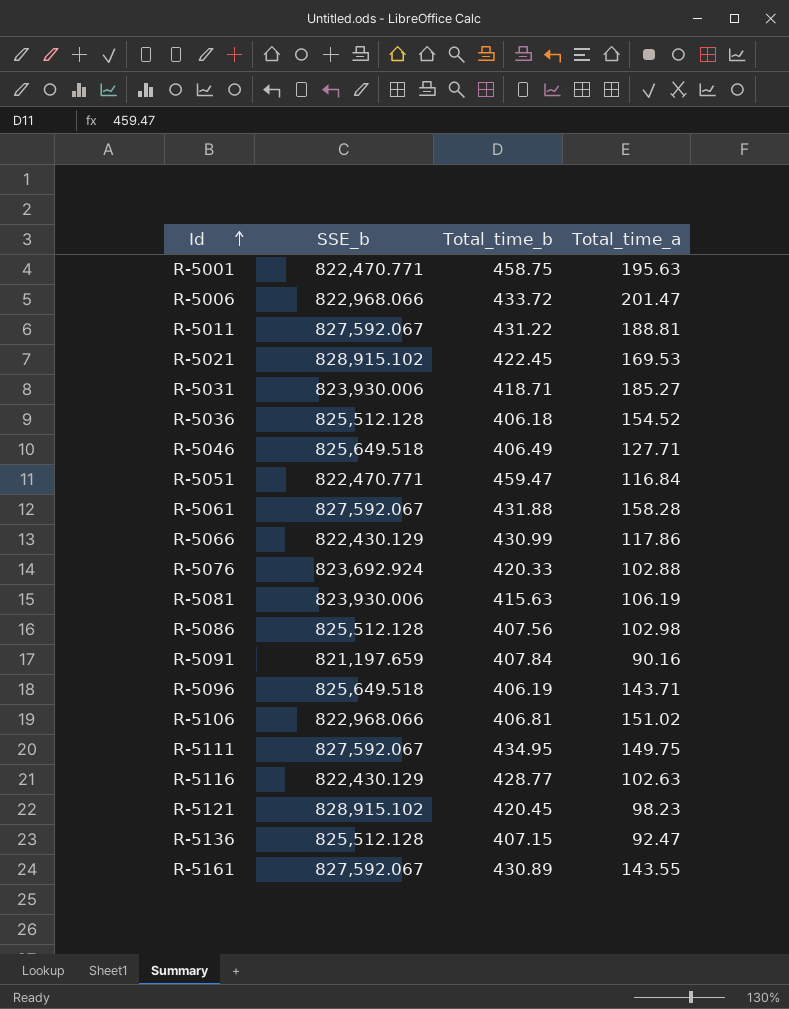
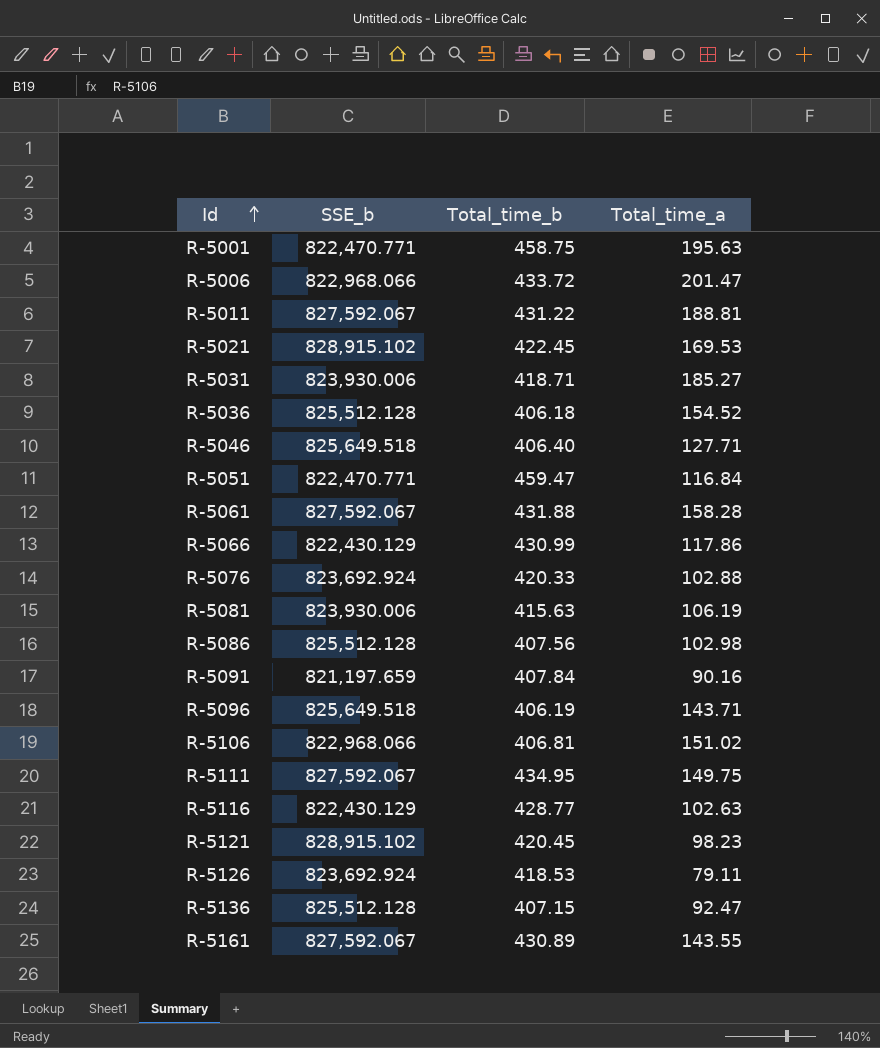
R-5046 | Total_time_b: 406.49 -> 406.40
row R-5126: none -> 823,692.924 | 418.53 | 79.11

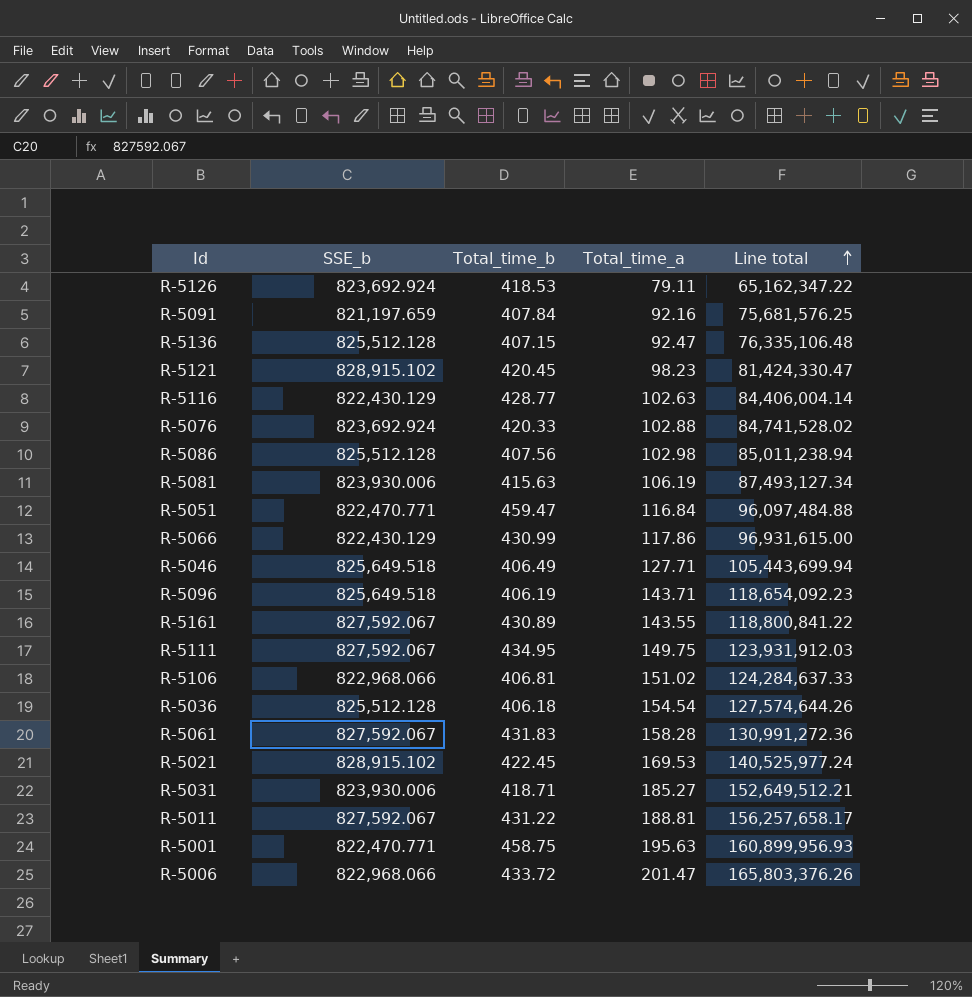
row order: Id ascending -> Line total ascending
column Line total | formula: none -> [SSE_b] * [Total_time_a]
R-5091 | Total_time_a: 90.16 -> 92.16
R-5046 | Total_time_b: 406.40 -> 406.49
R-5036 | Total_time_a: 154.52 -> 154.54
R-5061 | Total_time_b: 431.88 -> 431.83

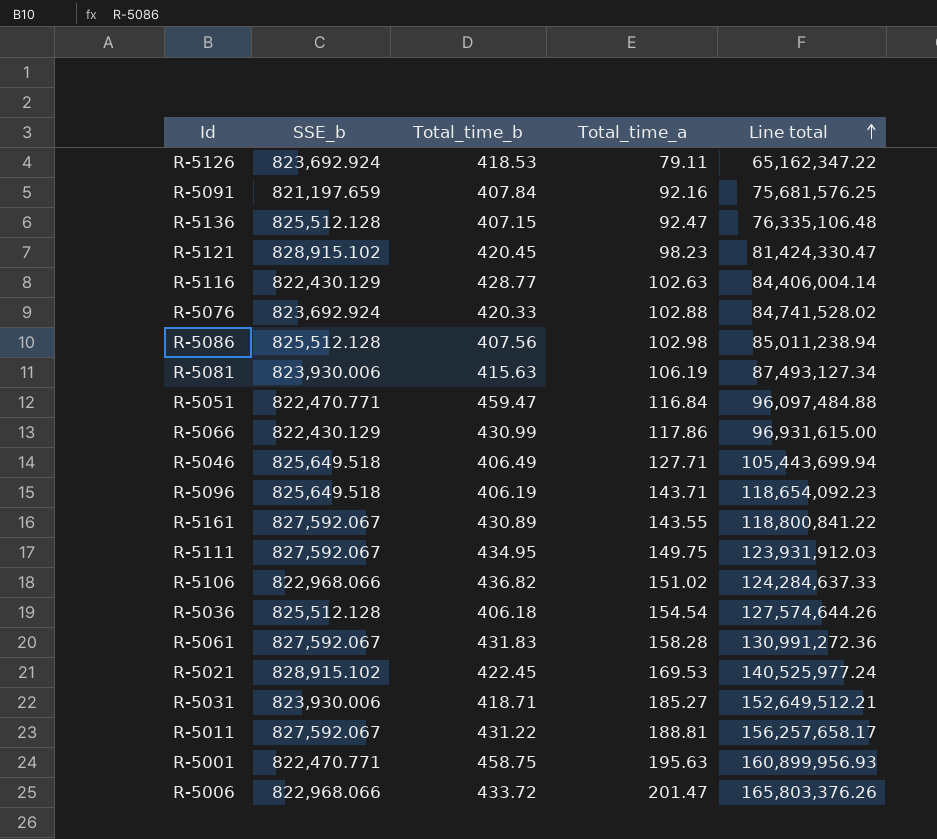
R-5106 | Total_time_b: 406.81 -> 436.82

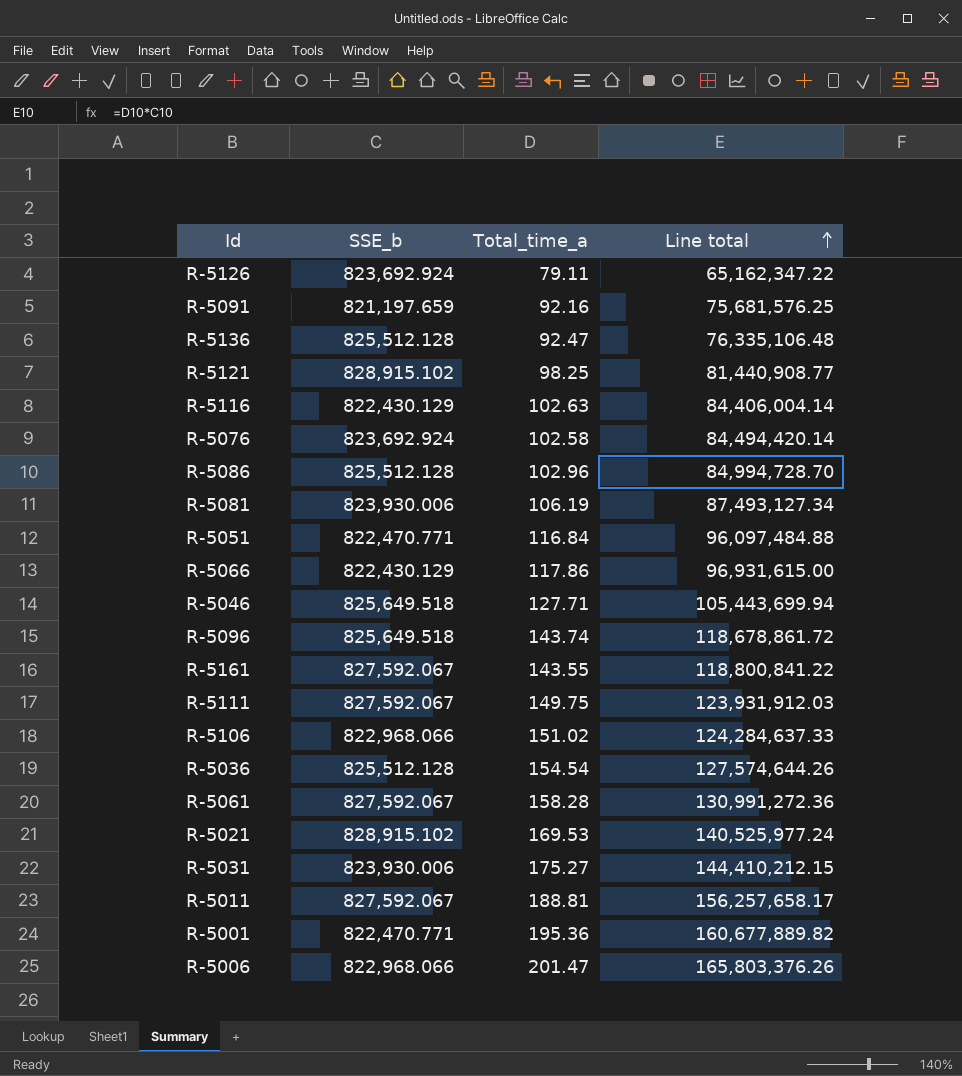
column Total_time_b | position: 3 -> none
R-5121 | Total_time_a: 98.23 -> 98.25
R-5121 | Line total: 81,424,330.47 -> 81,440,908.77
R-5076 | Total_time_a: 102.88 -> 102.58
R-5076 | Line total: 84,741,528.02 -> 84,494,420.14
R-5086 | Total_time_a: 102.98 -> 102.96
R-5086 | Line total: 85,011,238.94 -> 84,994,728.70
R-5096 | Total_time_a: 143.71 -> 143.74
R-5096 | Line total: 118,654,092.23 -> 118,678,861.72
R-5031 | Total_time_a: 185.27 -> 175.27
R-5031 | Line total: 152,649,512.21 -> 144,410,212.15
R-5001 | Total_time_a: 195.63 -> 195.36
R-5001 | Line total: 160,899,956.93 -> 160,677,889.82

